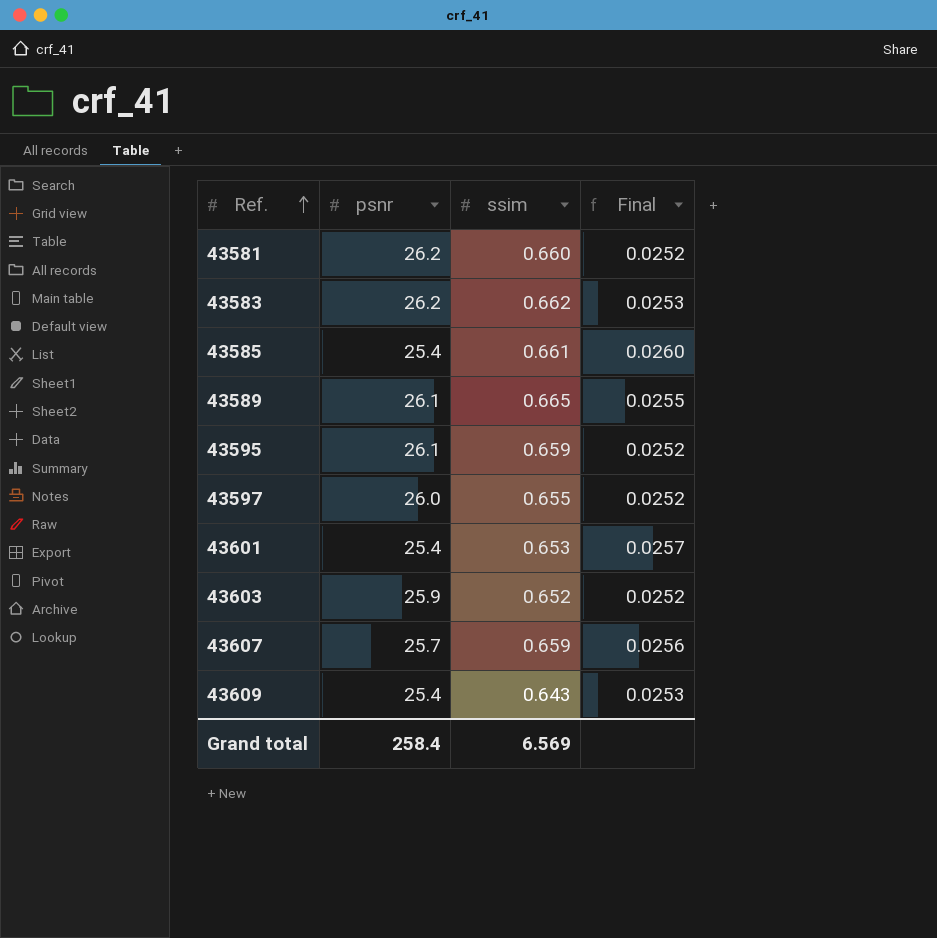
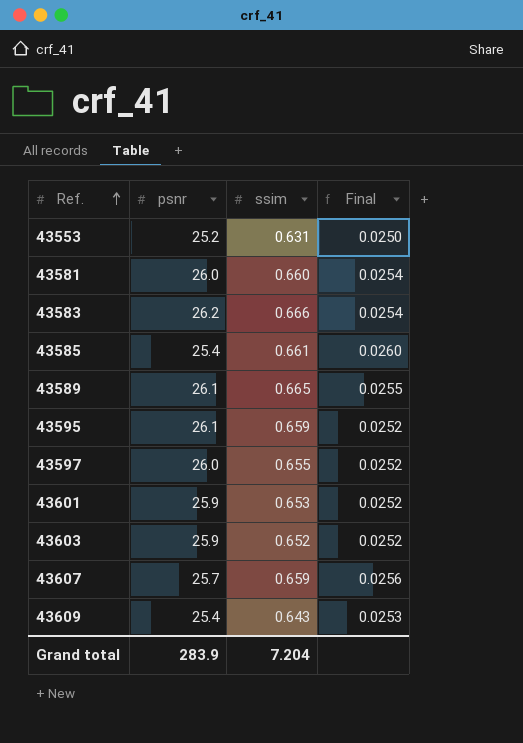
row 43553: none -> 25.2 | 0.631 | 0.0250
43581 | psnr: 26.2 -> 26.0
43581 | Final: 0.0252 -> 0.0254
43583 | ssim: 0.662 -> 0.666
43583 | Final: 0.0253 -> 0.0254
43601 | psnr: 25.4 -> 25.9
43601 | Final: 0.0257 -> 0.0252
Grand total | psnr: 258.4 -> 283.9
Grand total | ssim: 6.569 -> 7.204

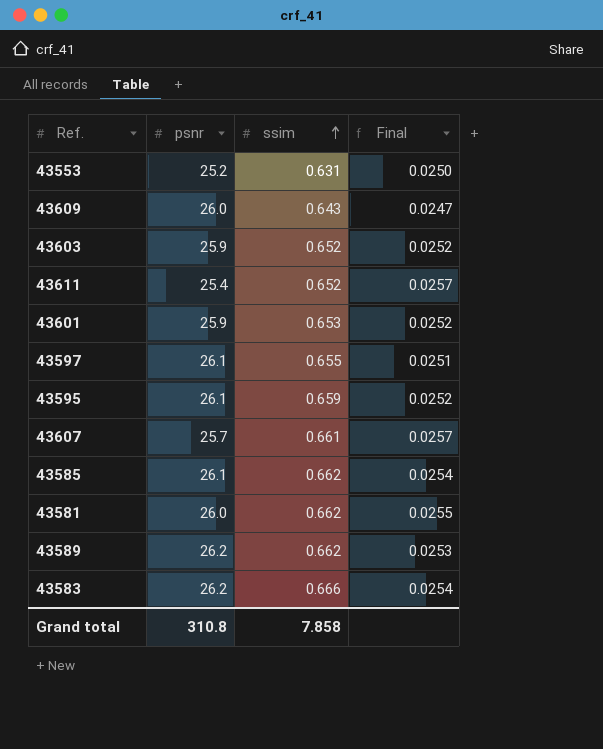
row order: Ref. ascending -> ssim ascending
43609 | psnr: 25.4 -> 26.0
43609 | Final: 0.0253 -> 0.0247
row 43611: none -> 25.4 | 0.652 | 0.0257
43597 | psnr: 26.0 -> 26.1
43597 | Final: 0.0252 -> 0.0251
43607 | ssim: 0.659 -> 0.661
43607 | Final: 0.0256 -> 0.0257
43585 | psnr: 25.4 -> 26.1
43585 | ssim: 0.661 -> 0.662
43585 | Final: 0.0260 -> 0.0254
43581 | ssim: 0.660 -> 0.662
43581 | Final: 0.0254 -> 0.0255
43589 | psnr: 26.1 -> 26.2
43589 | ssim: 0.665 -> 0.662
43589 | Final: 0.0255 -> 0.0253
Grand total | psnr: 283.9 -> 310.8
Grand total | ssim: 7.204 -> 7.858

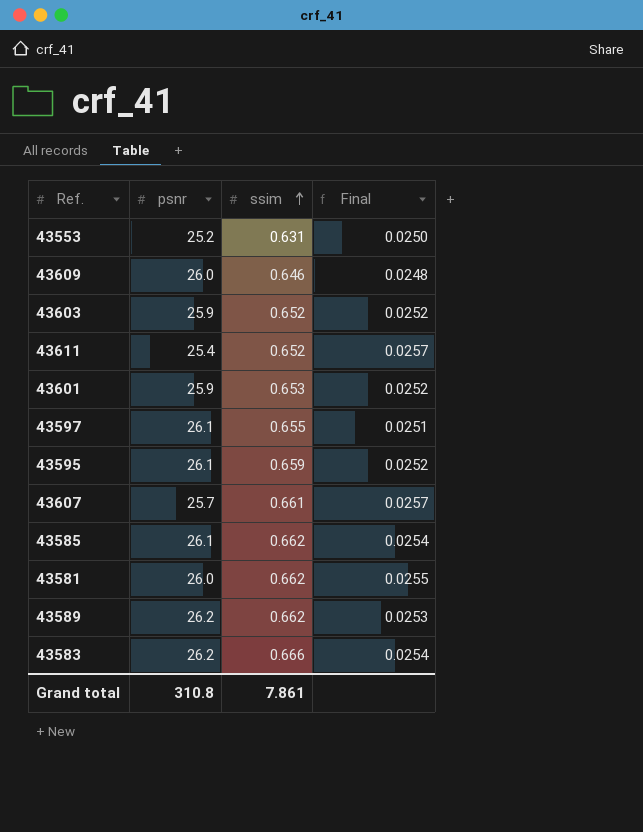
43609 | ssim: 0.643 -> 0.646
43609 | Final: 0.0247 -> 0.0248
Grand total | ssim: 7.858 -> 7.861

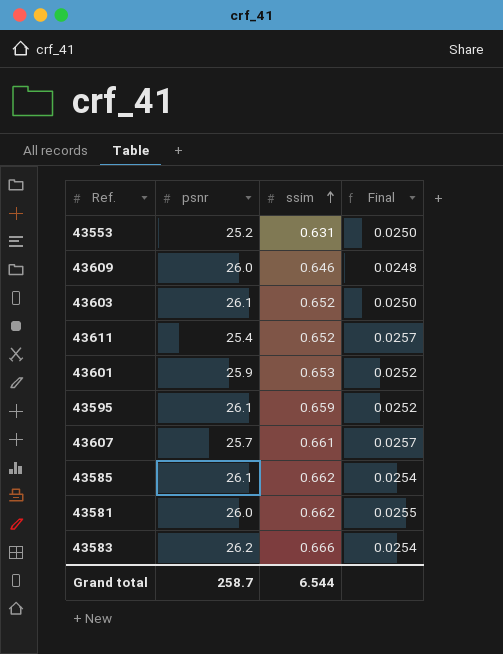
row 43597: 26.1 | 0.655 | 0.0251 -> none
row 43589: 26.2 | 0.662 | 0.0253 -> none
43603 | psnr: 25.9 -> 26.1
43603 | Final: 0.0252 -> 0.0250
Grand total | psnr: 310.8 -> 258.7
Grand total | ssim: 7.861 -> 6.544

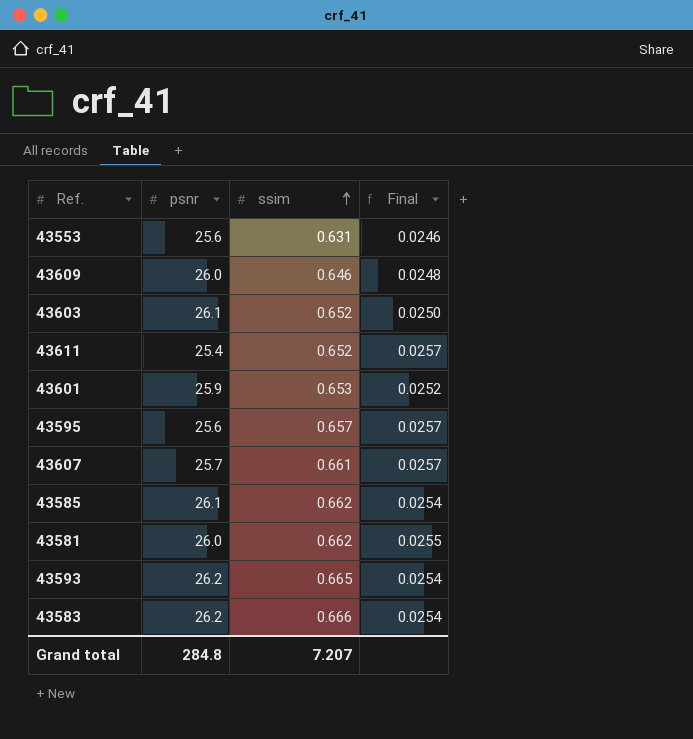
43553 | psnr: 25.2 -> 25.6
43553 | Final: 0.0250 -> 0.0246
43595 | psnr: 26.1 -> 25.6
43595 | ssim: 0.659 -> 0.657
43595 | Final: 0.0252 -> 0.0257
row 43593: none -> 26.2 | 0.665 | 0.0254
Grand total | psnr: 258.7 -> 284.8
Grand total | ssim: 6.544 -> 7.207

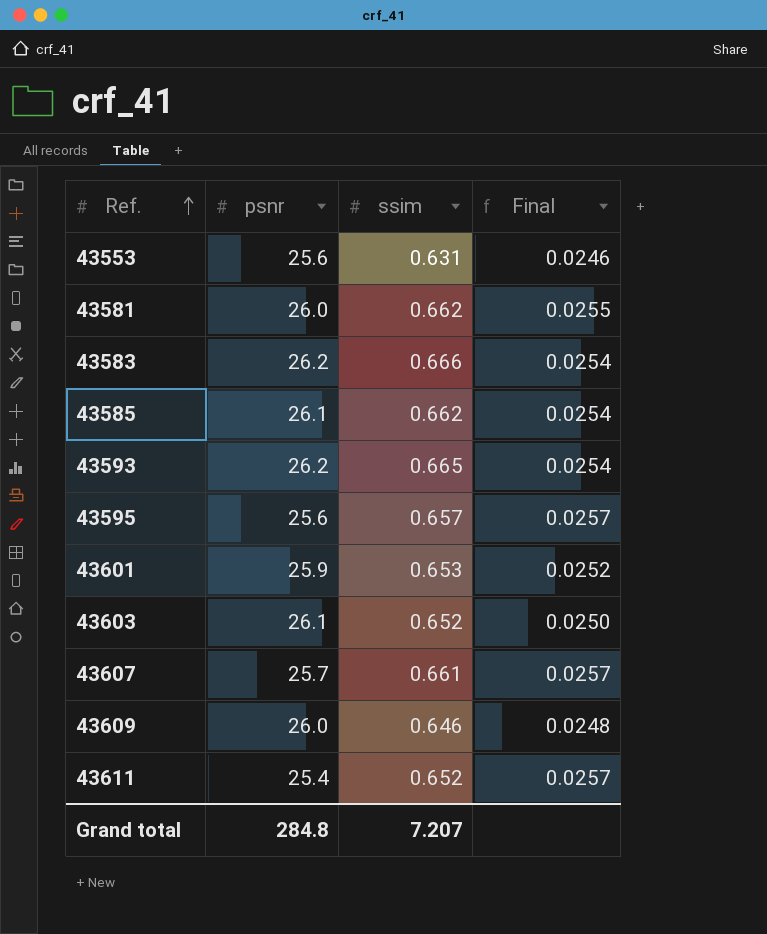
row order: ssim ascending -> Ref. ascending

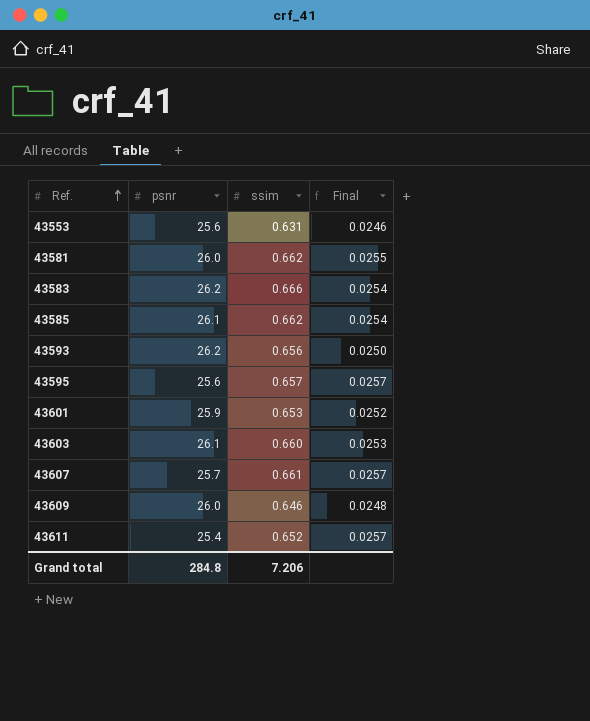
43593 | ssim: 0.665 -> 0.656
43593 | Final: 0.0254 -> 0.0250
43603 | ssim: 0.652 -> 0.660
43603 | Final: 0.0250 -> 0.0253
Grand total | ssim: 7.207 -> 7.206

